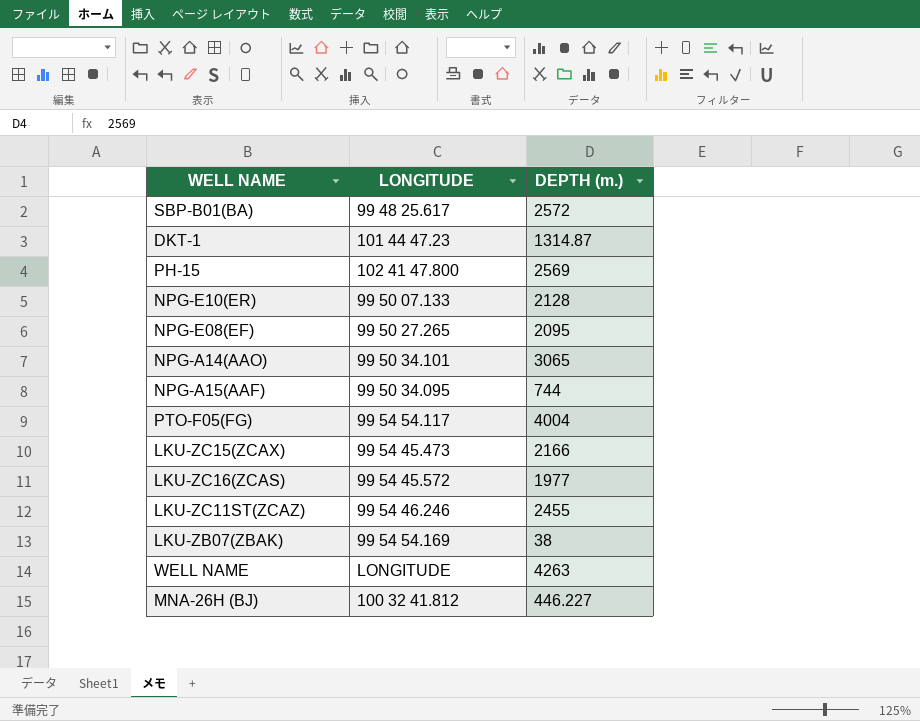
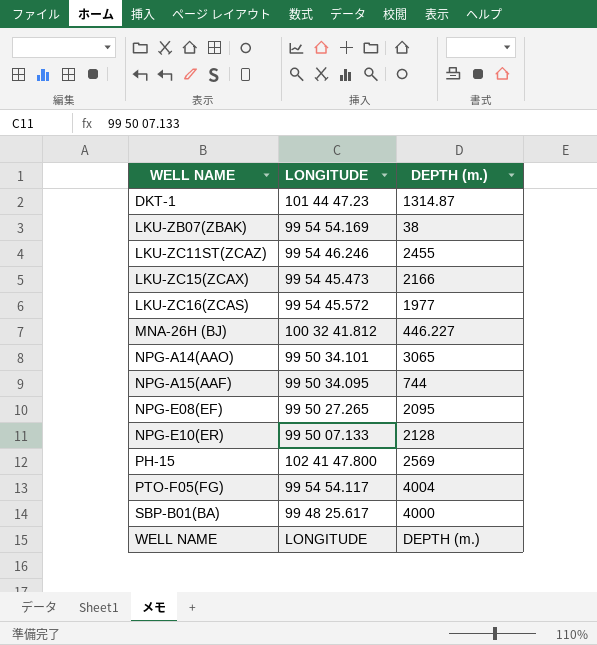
row order: none -> WELL NAME ascending
SBP-B01(BA) | DEPTH (m.): 2572 -> 4000
WELL NAME | DEPTH (m.): 4263 -> DEPTH (m.)

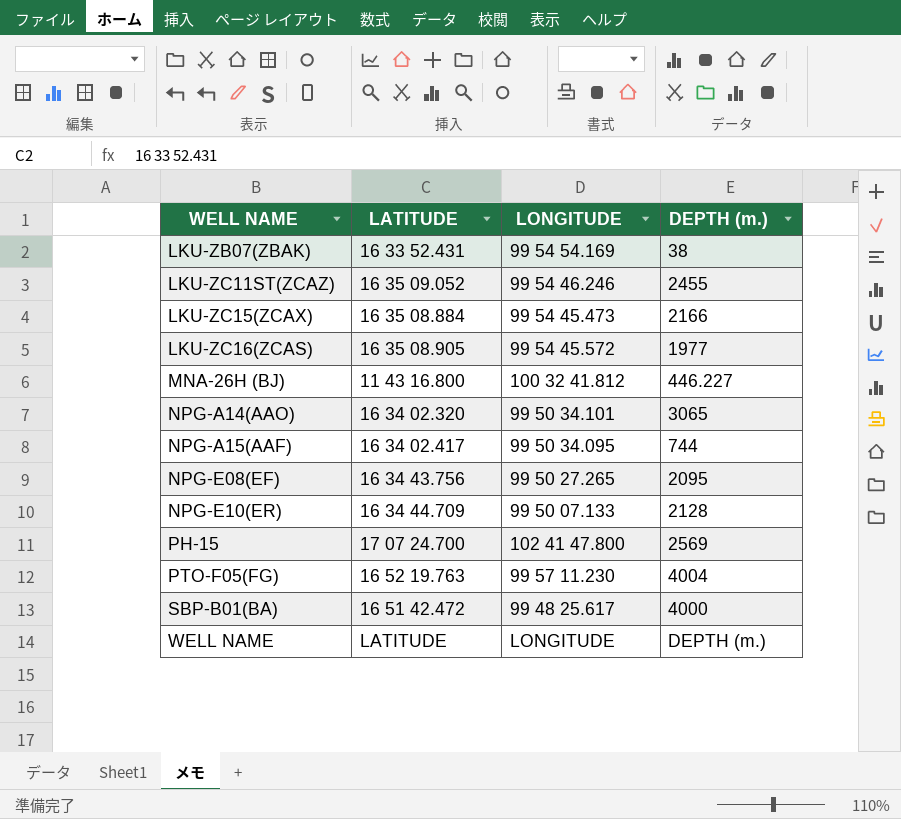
column LATITUDE | position: none -> 2
row DKT-1: 101 44 47.23 | 1314.87 -> none
PTO-F05(FG) | LONGITUDE: 99 54 54.117 -> 99 57 11.230

